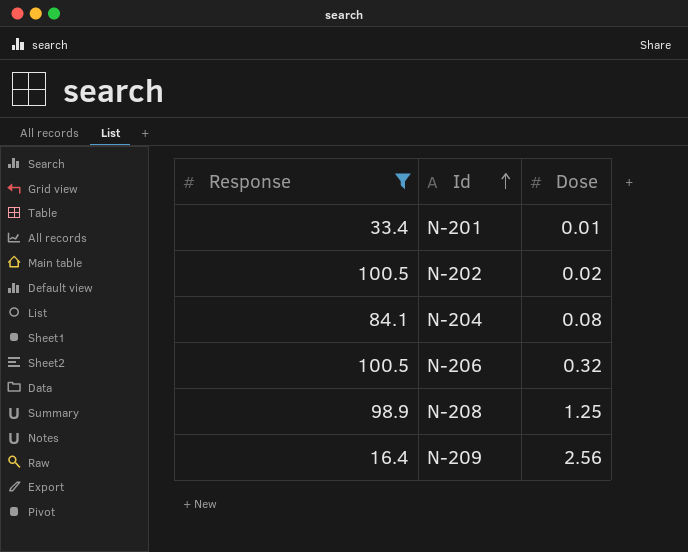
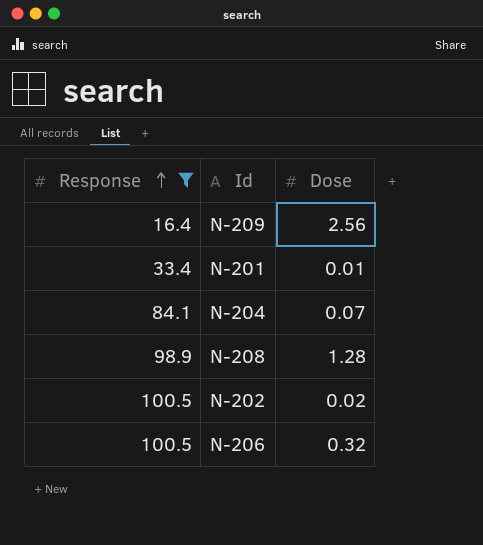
row order: Id ascending -> Response ascending
N-204 | Dose: 0.08 -> 0.07
N-208 | Dose: 1.25 -> 1.28

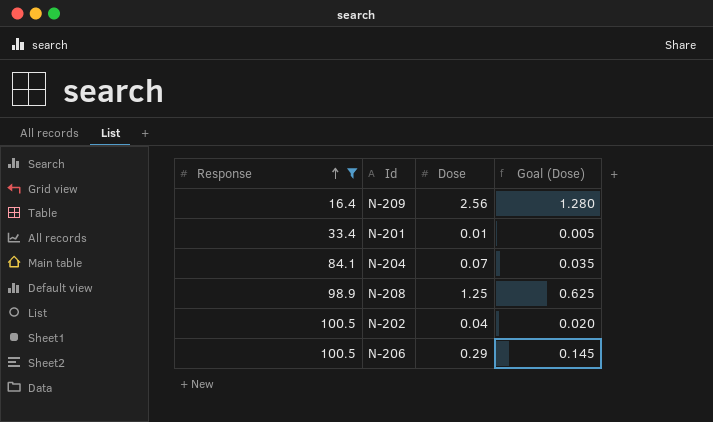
column Goal (Dose) | formula: none -> [Dose] * 0.5
N-208 | Dose: 1.28 -> 1.25
N-202 | Dose: 0.02 -> 0.04
N-206 | Dose: 0.32 -> 0.29

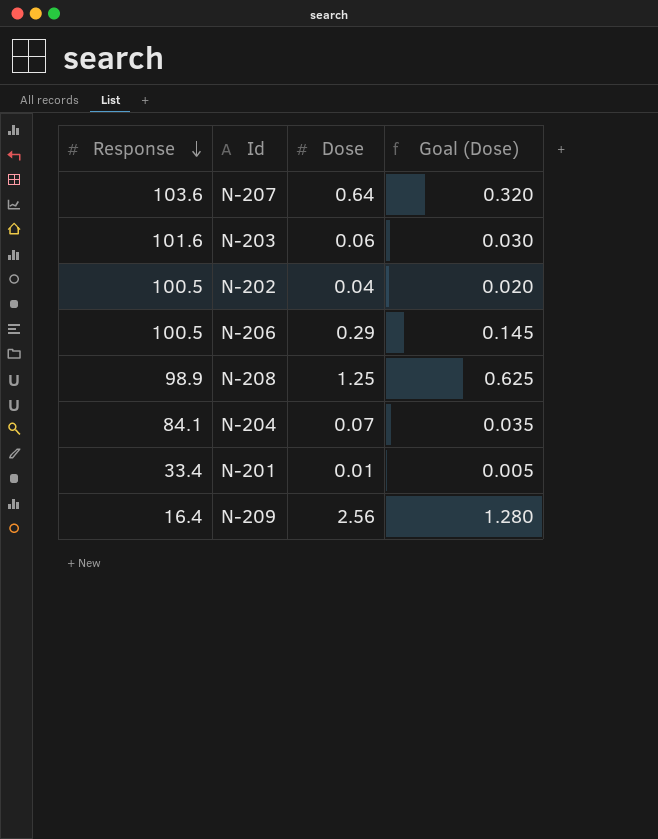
filter: Response <= 100.5 -> none
row order: Response ascending -> Response descending

